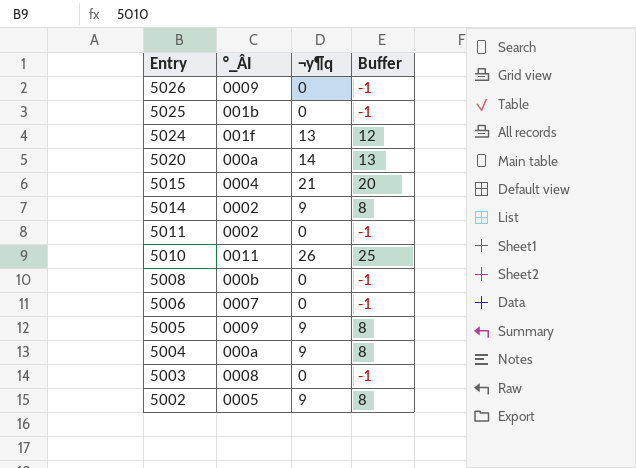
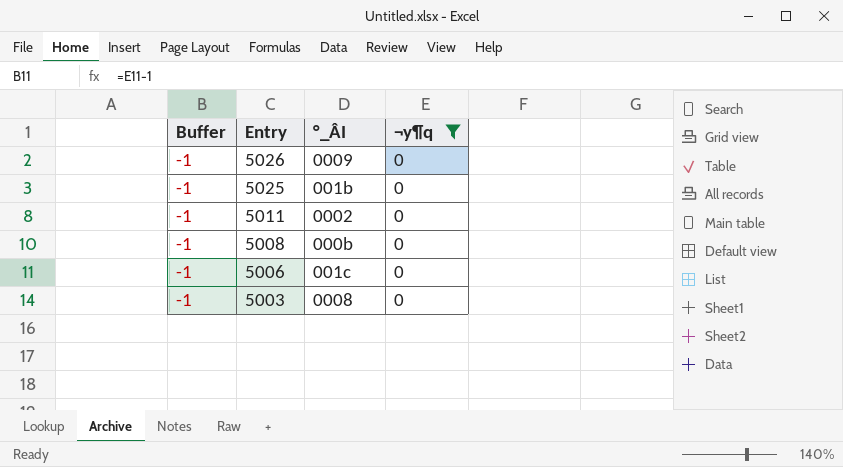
filter: none -> ¬y¶q = 0
column Buffer | position: 4 -> 1
5006 | °_ÂI: 0007 -> 001c

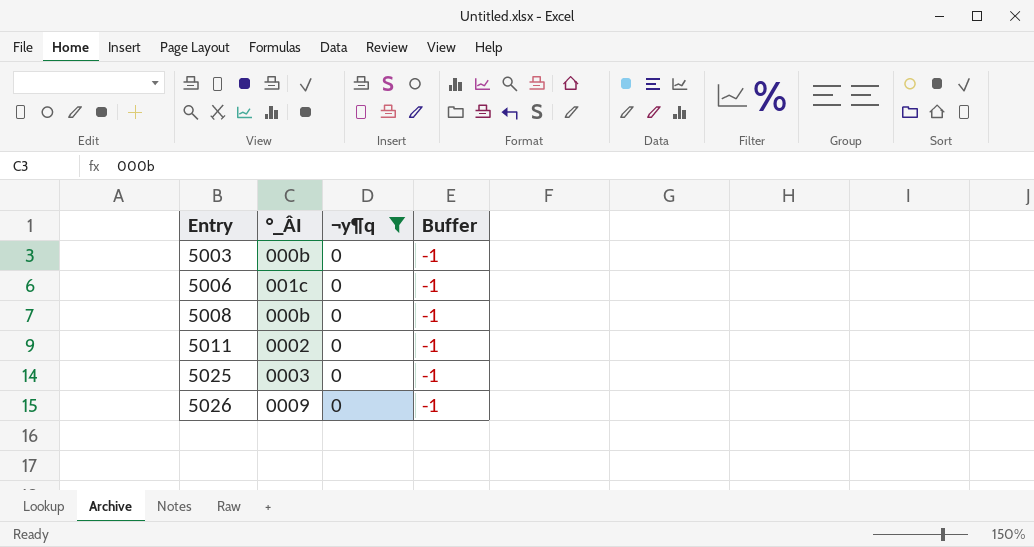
row order: Entry descending -> Entry ascending
column Buffer | position: 1 -> 4
5003 | °_ÂI: 0008 -> 000b
5025 | °_ÂI: 001b -> 0003

